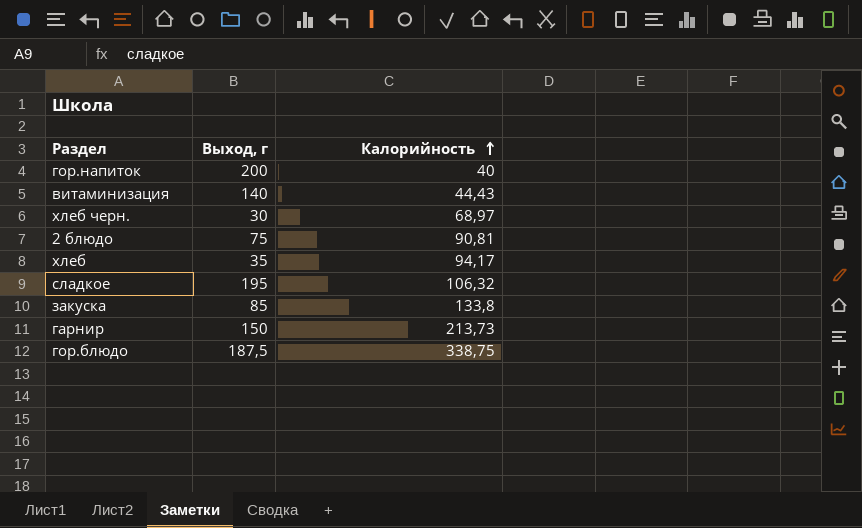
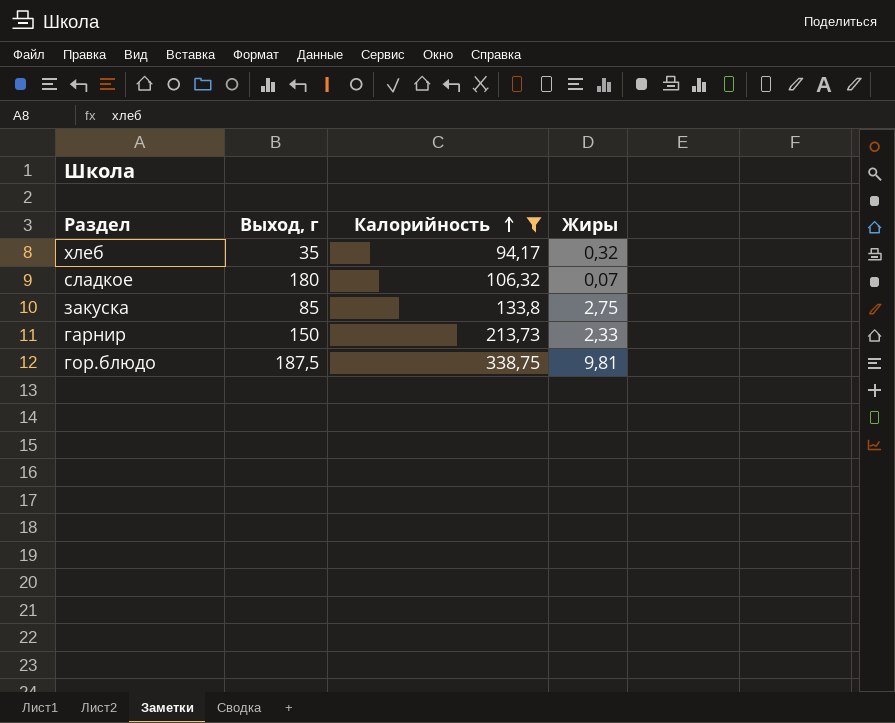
filter: none -> Калорийность >= 94,17
column Жиры | position: none -> 4
сладкое | Выход, г: 195 -> 180

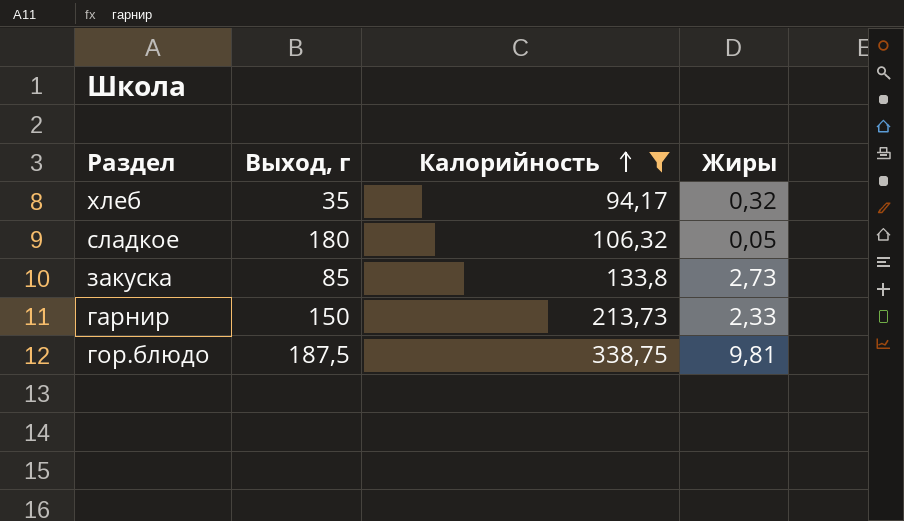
сладкое | Жиры: 0,07 -> 0,05
закуска | Жиры: 2,75 -> 2,73

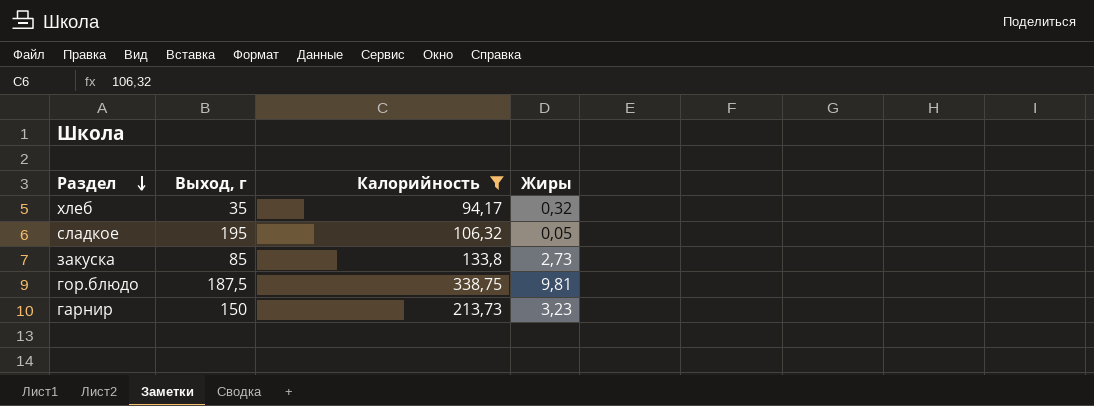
row order: Калорийность ascending -> Раздел descending
сладкое | Выход, г: 180 -> 195
гарнир | Жиры: 2,33 -> 3,23

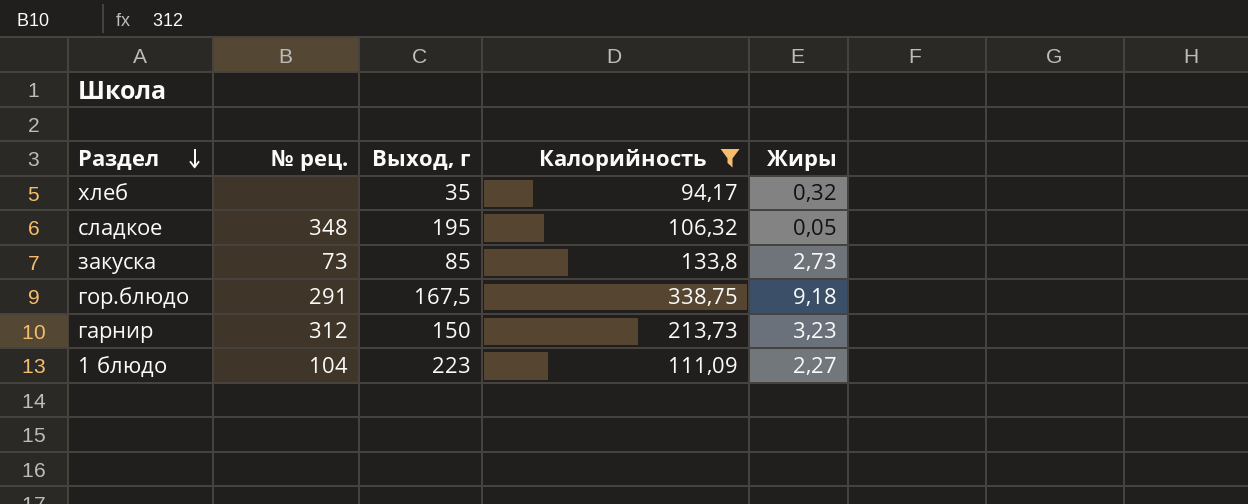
column № рец. | position: none -> 2
гор.блюдо | Выход, г: 187,5 -> 167,5
гор.блюдо | Жиры: 9,81 -> 9,18
row 1 блюдо: none -> 104 | 223 | 111,09 | 2,27

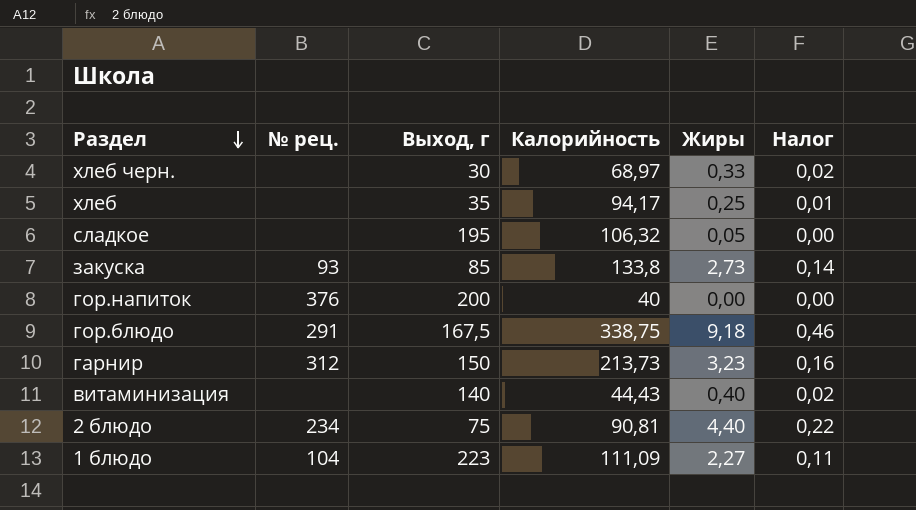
filter: Калорийность >= 94,17 -> none
column Налог | formula: none -> [Жиры] * 0,05
хлеб | Жиры: 0,32 -> 0,25
сладкое | № рец.: 348 -> none
закуска | № рец.: 73 -> 93

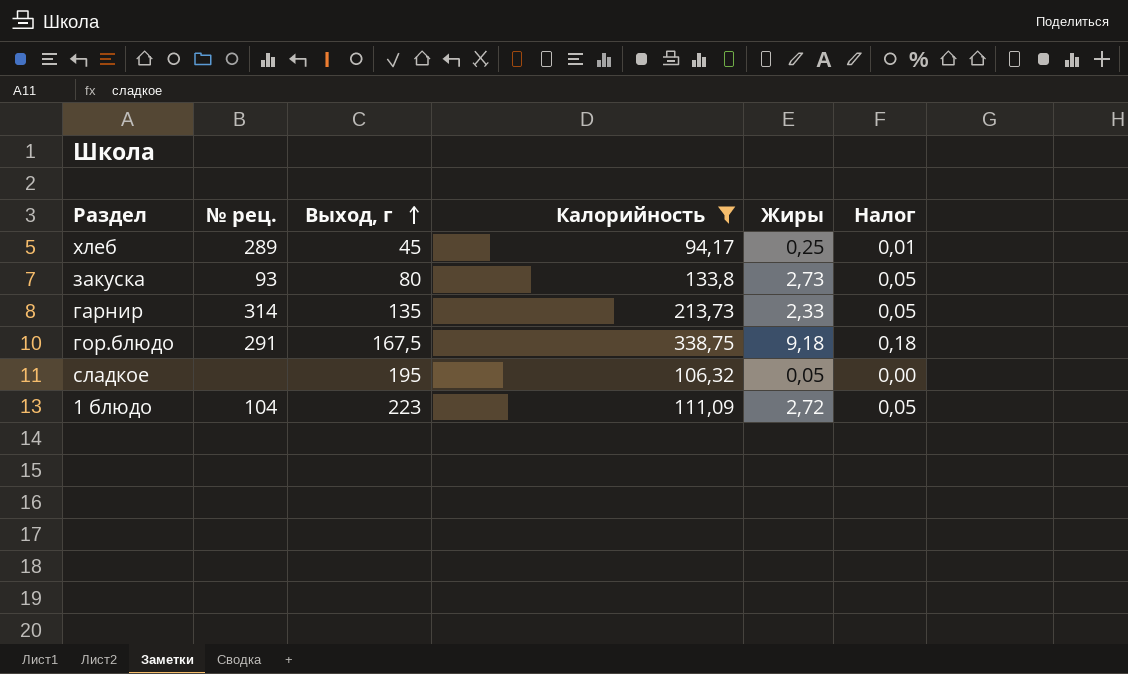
filter: none -> Калорийность >= 94,17
row order: Раздел descending -> Выход, г ascending
column Налог | formula: [Жиры] * 0,05 -> [Жиры] * 0,02
хлеб | № рец.: none -> 289
хлеб | Выход, г: 35 -> 45
закуска | Выход, г: 85 -> 80
гарнир | № рец.: 312 -> 314
гарнир | Выход, г: 150 -> 135
гарнир | Жиры: 3,23 -> 2,33
1 блюдо | Жиры: 2,27 -> 2,72

